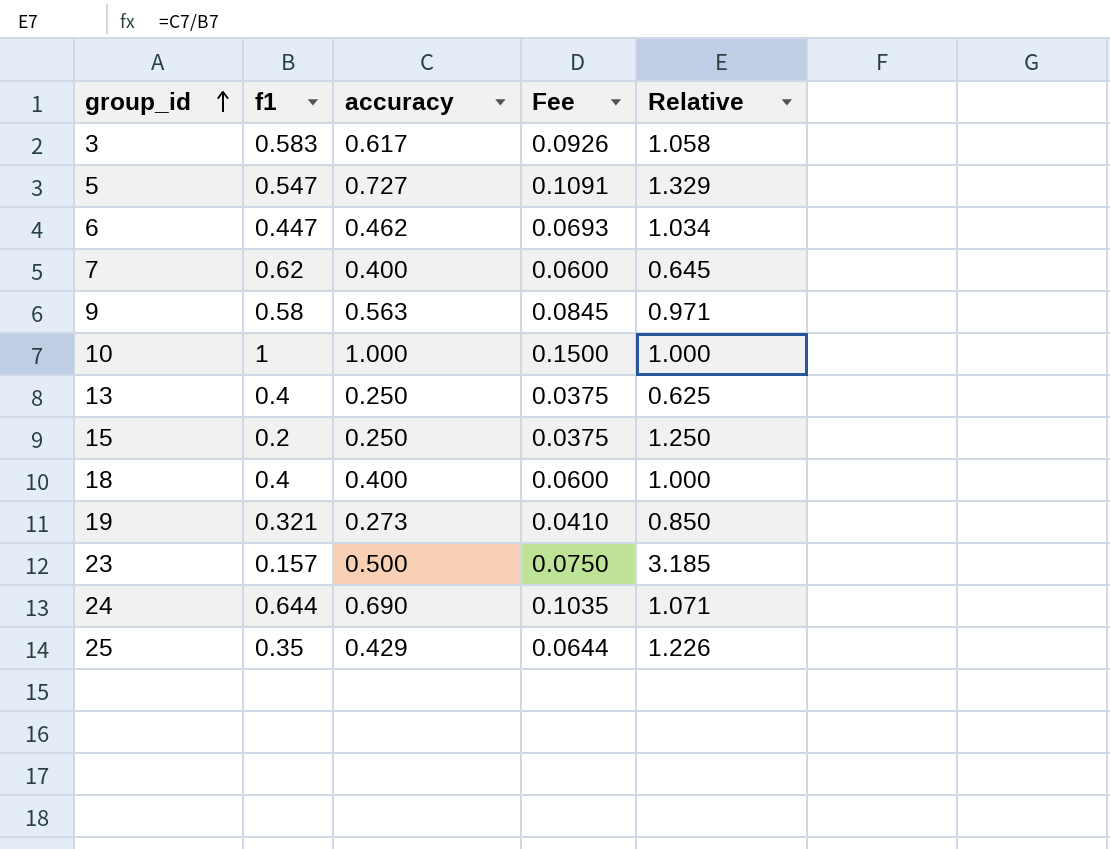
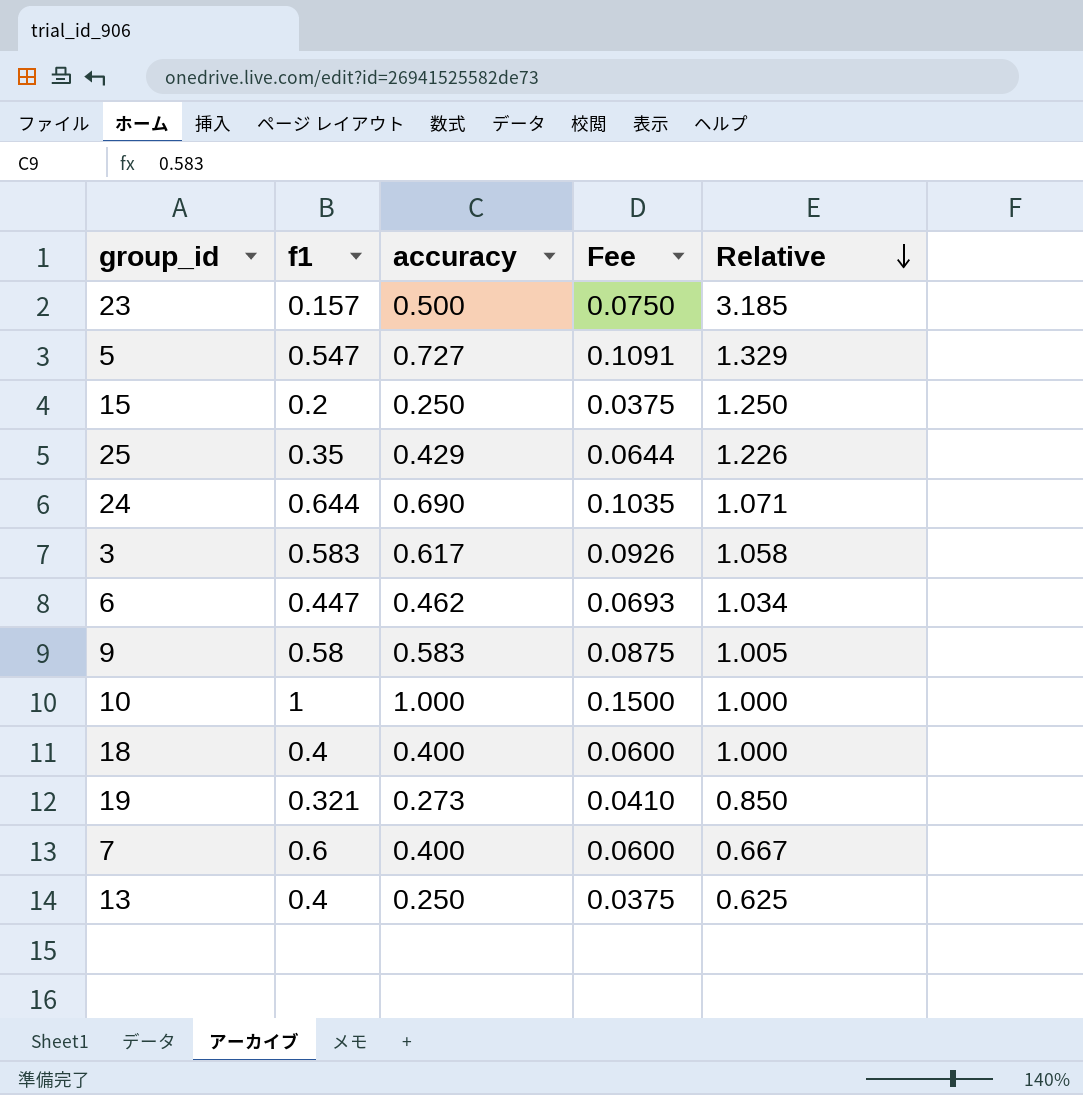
row order: group_id ascending -> Relative descending
9 | accuracy: 0.563 -> 0.583
9 | Fee: 0.0845 -> 0.0875
9 | Relative: 0.971 -> 1.005
7 | f1: 0.62 -> 0.6
7 | Relative: 0.645 -> 0.667

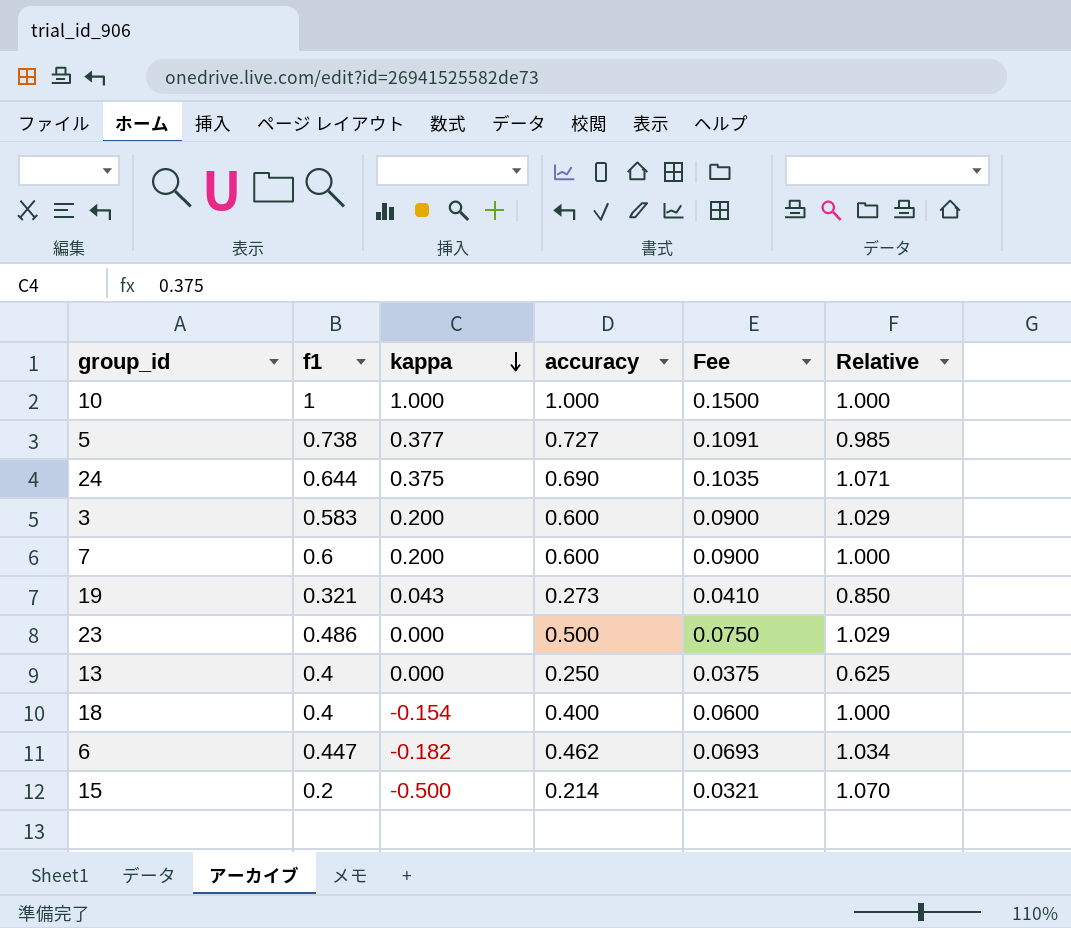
row order: Relative descending -> kappa descending
column kappa | position: none -> 3
row 25: 0.35 | 0.429 | 0.0644 | 1.226 -> none
row 9: 0.58 | 0.583 | 0.0875 | 1.005 -> none
5 | f1: 0.547 -> 0.738
5 | Relative: 1.329 -> 0.985
3 | accuracy: 0.617 -> 0.600
3 | Fee: 0.0926 -> 0.0900
3 | Relative: 1.058 -> 1.029
7 | accuracy: 0.400 -> 0.600
7 | Fee: 0.0600 -> 0.0900
7 | Relative: 0.667 -> 1.000
23 | f1: 0.157 -> 0.486
23 | Relative: 3.185 -> 1.029
15 | accuracy: 0.250 -> 0.214
15 | Fee: 0.0375 -> 0.0321
15 | Relative: 1.250 -> 1.070

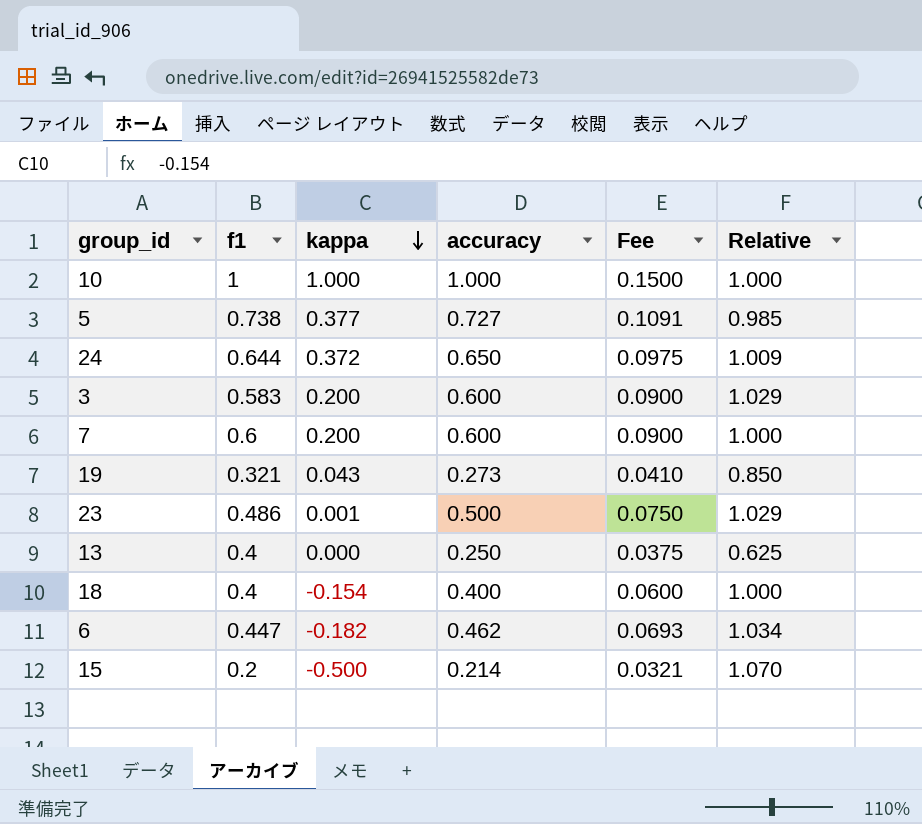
24 | kappa: 0.375 -> 0.372
24 | accuracy: 0.690 -> 0.650
24 | Fee: 0.1035 -> 0.0975
24 | Relative: 1.071 -> 1.009
23 | kappa: 0.000 -> 0.001

